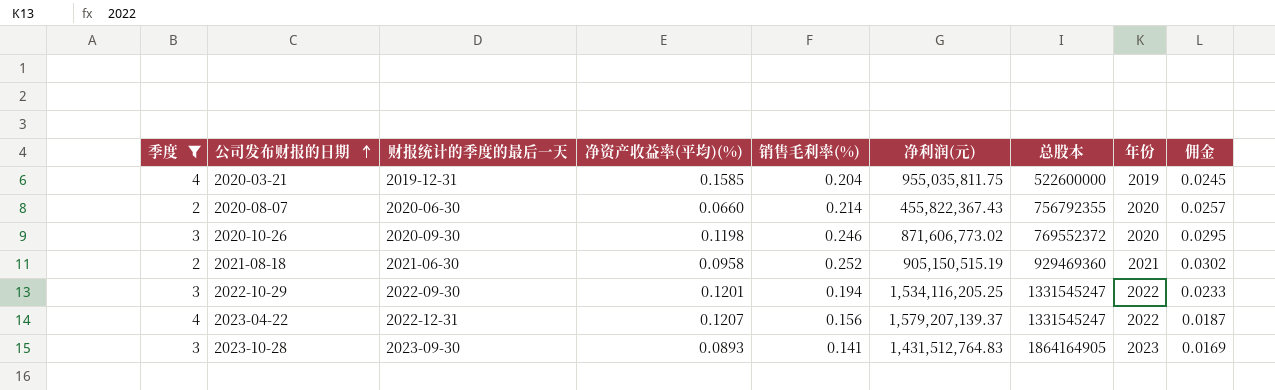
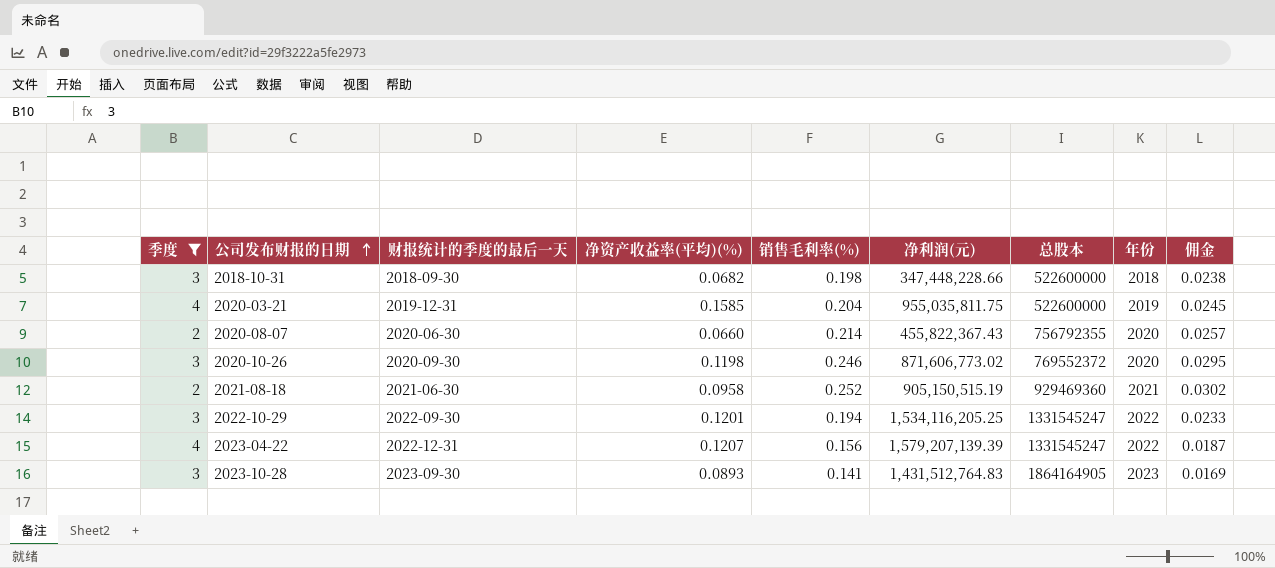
row 2018-10-31: none -> 3 | 2018-09-30 | 0.0682 | 0.198 | 347,448,228.66 | 522600000 | 2018 | 0.0238
2023-04-22 | 净利润(元): 1,579,207,139.37 -> 1,579,207,139.39

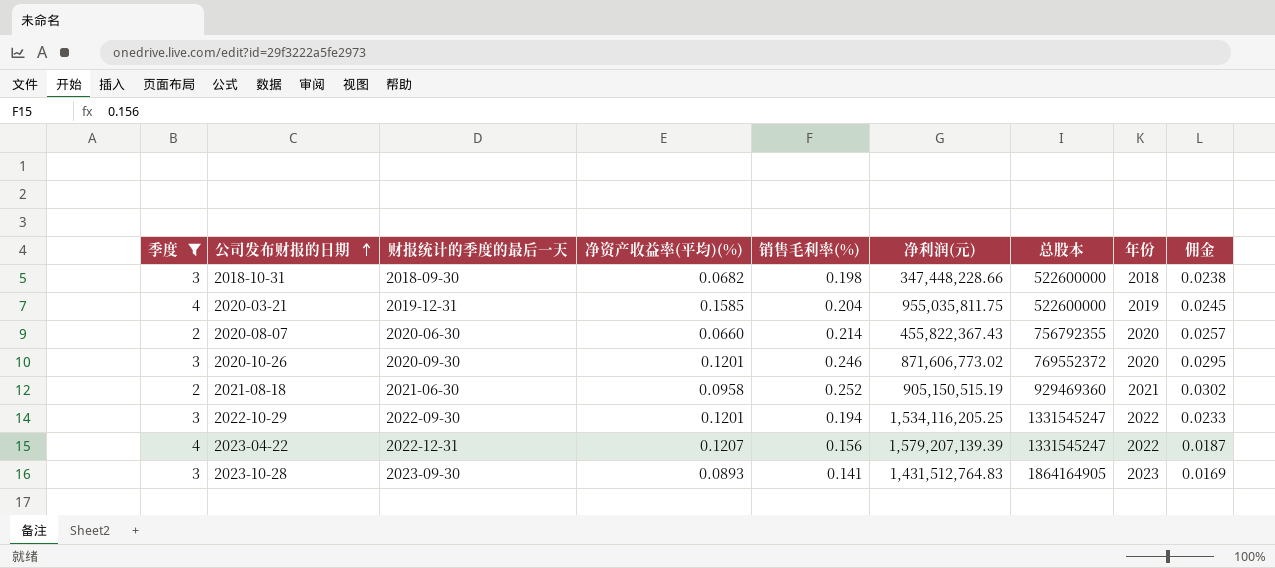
2020-10-26 | 净资产收益率(平均)(%): 0.1198 -> 0.1201

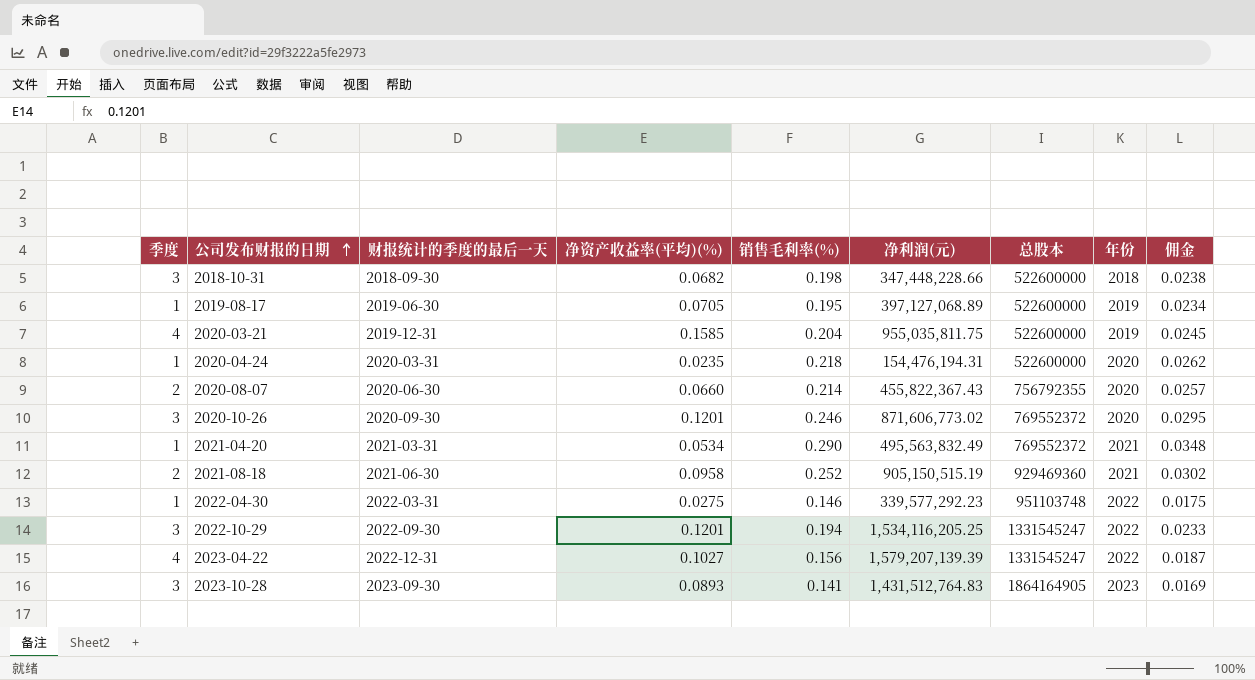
filter: 季度 != 1 -> none
2023-04-22 | 净资产收益率(平均)(%): 0.1207 -> 0.1027

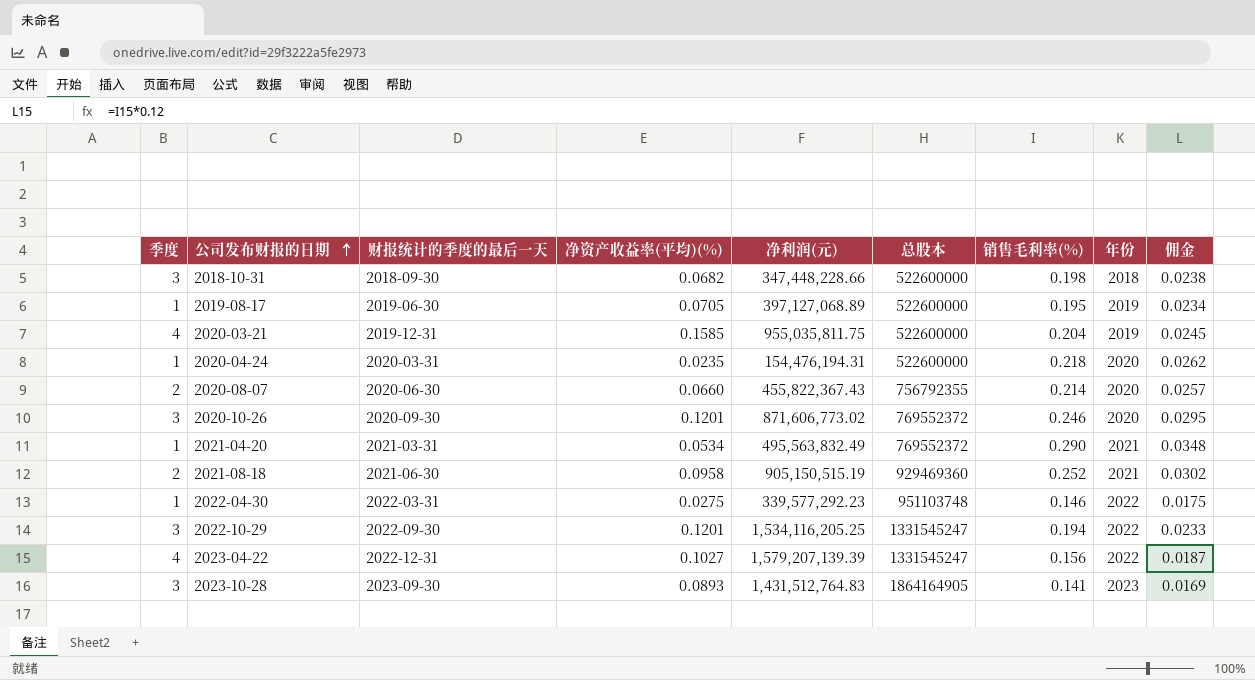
column 销售毛利率(%) | position: 5 -> 7

